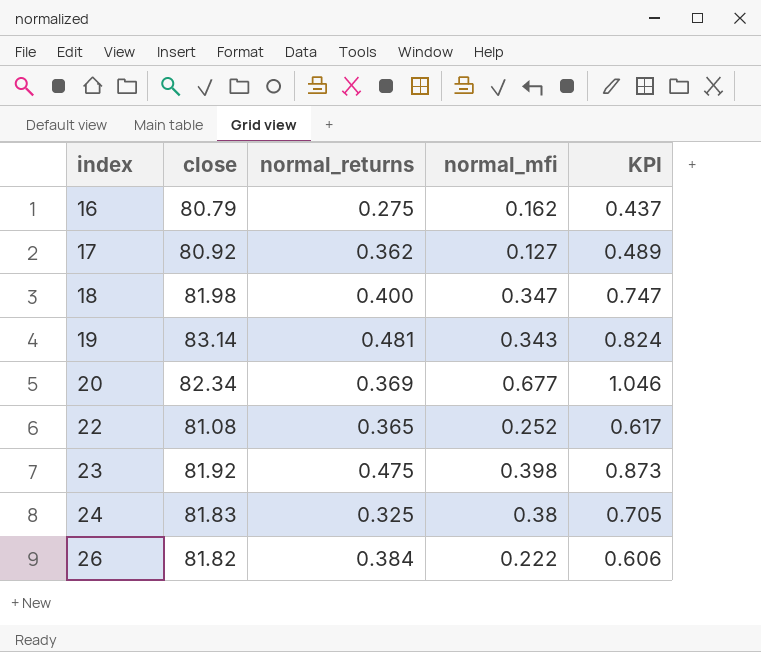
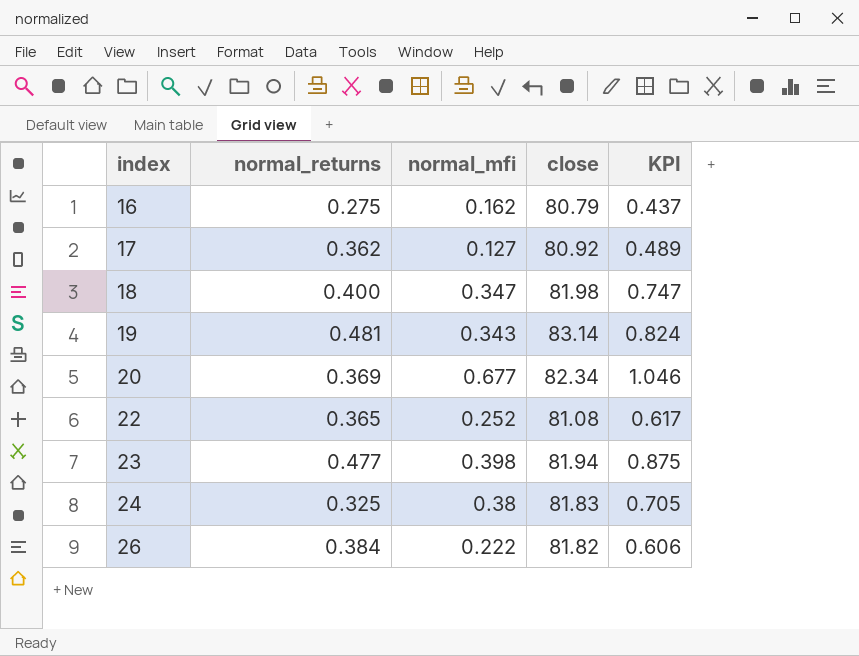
column close | position: 2 -> 4
23 | normal_returns: 0.475 -> 0.477
23 | close: 81.92 -> 81.94
23 | KPI: 0.873 -> 0.875

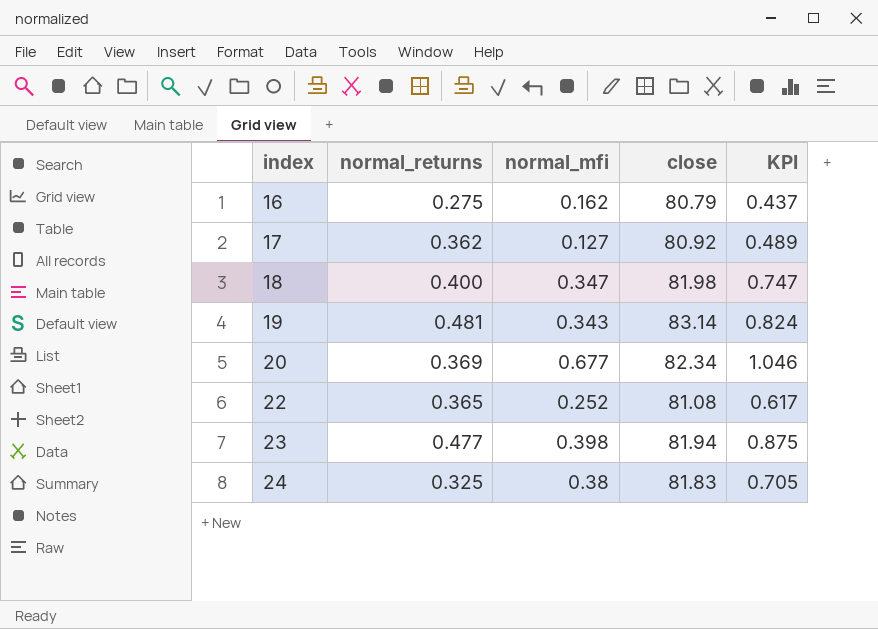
row 26: 0.384 | 0.222 | 81.82 | 0.606 -> none

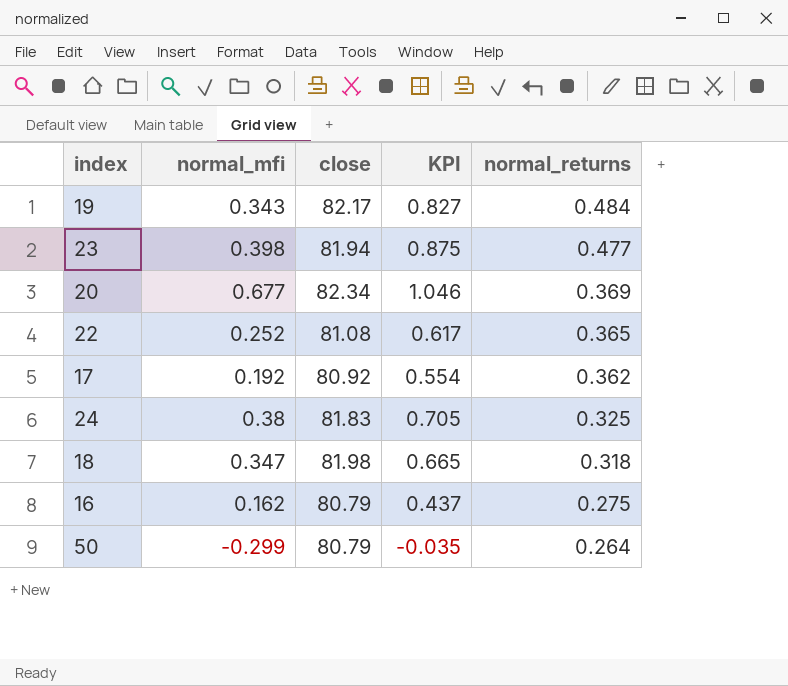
row order: index ascending -> normal_returns descending
column normal_returns | position: 2 -> 5
19 | close: 83.14 -> 82.17
19 | KPI: 0.824 -> 0.827
19 | normal_returns: 0.481 -> 0.484
17 | normal_mfi: 0.127 -> 0.192
17 | KPI: 0.489 -> 0.554
18 | KPI: 0.747 -> 0.665
18 | normal_returns: 0.400 -> 0.318
row 50: none -> -0.299 | 80.79 | -0.035 | 0.264

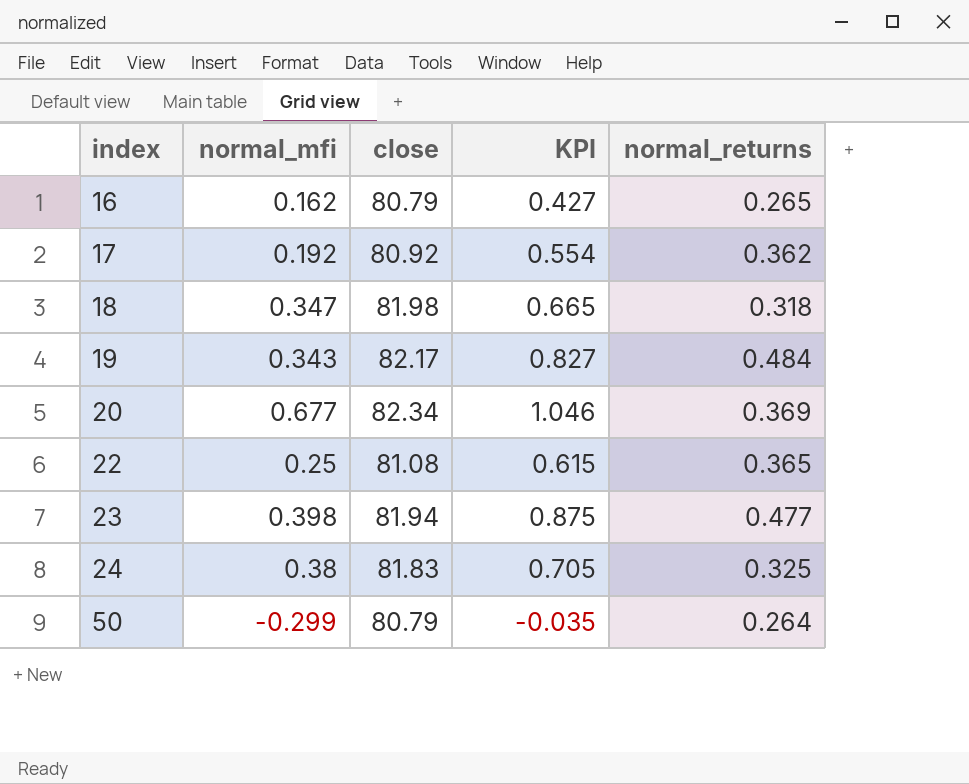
row order: normal_returns descending -> index ascending
16 | KPI: 0.437 -> 0.427
16 | normal_returns: 0.275 -> 0.265
22 | normal_mfi: 0.252 -> 0.25
22 | KPI: 0.617 -> 0.615

